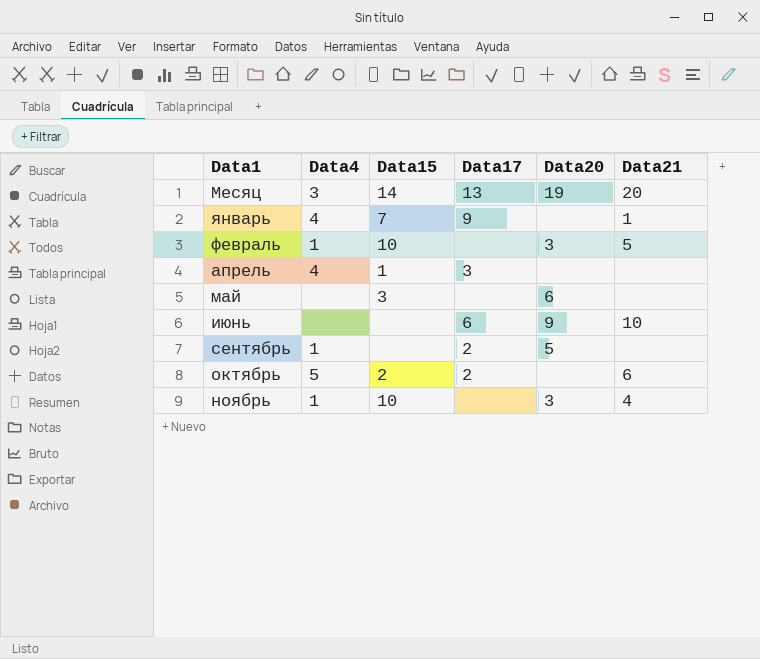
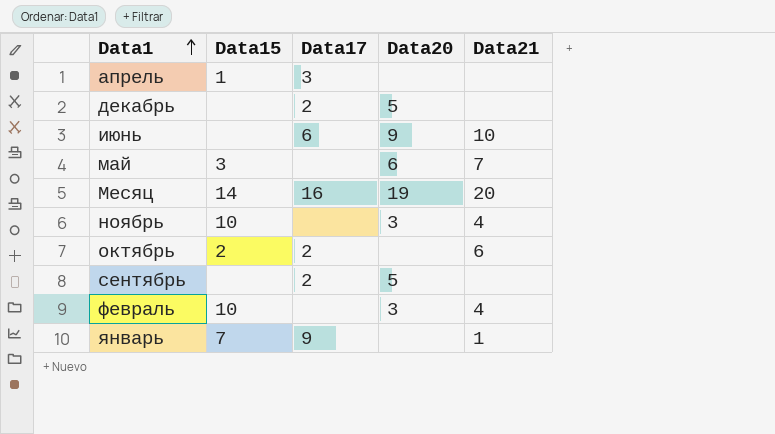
row order: none -> Data1 ascending
column Data4 | position: 2 -> none
row декабрь: none -> none | 2 | 5 | none
май | Data21: none -> 7
Месяц | Data17: 13 -> 16
февраль | Data21: 5 -> 4

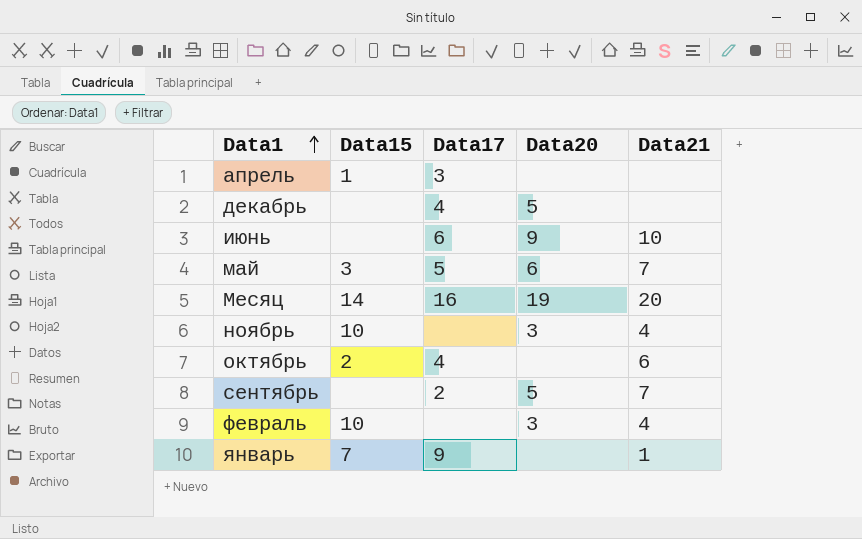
декабрь | Data17: 2 -> 4
май | Data17: none -> 5
октябрь | Data17: 2 -> 4
сентябрь | Data21: none -> 7

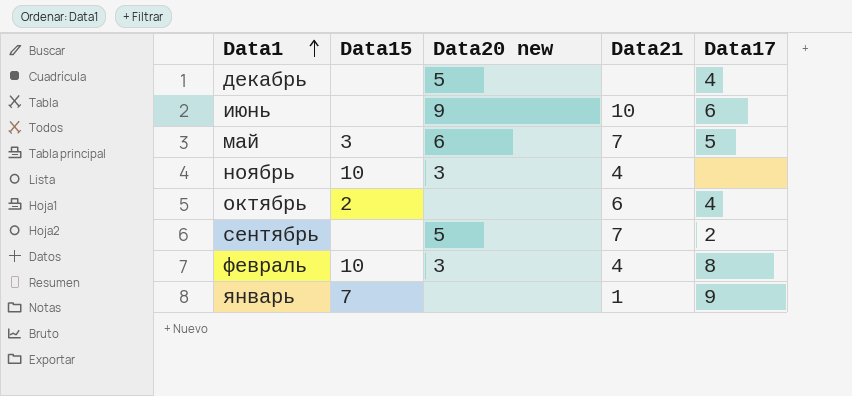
column name: Data20 -> Data20 new
column Data17 | position: 3 -> 5
row апрель: 1 | 3 | none | none -> none
row Месяц: 14 | 16 | 19 | 20 -> none
февраль | Data17: none -> 8

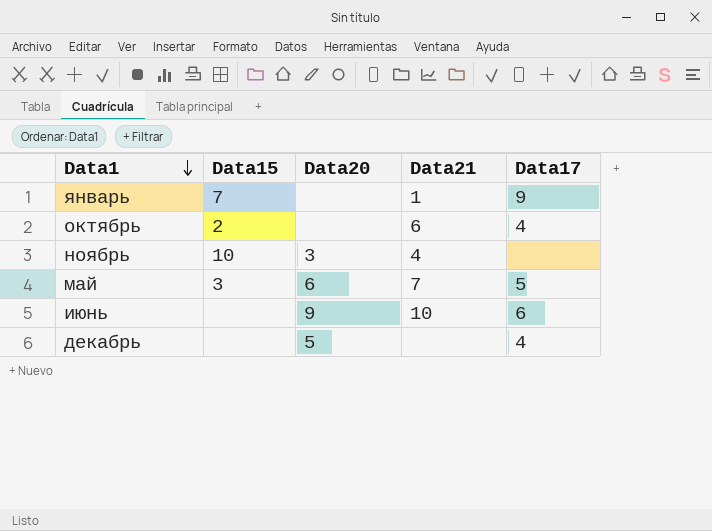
row order: Data1 ascending -> Data1 descending
column name: Data20 new -> Data20
row сентябрь: none | 5 | 7 | 2 -> none
row февраль: 10 | 3 | 4 | 8 -> none

